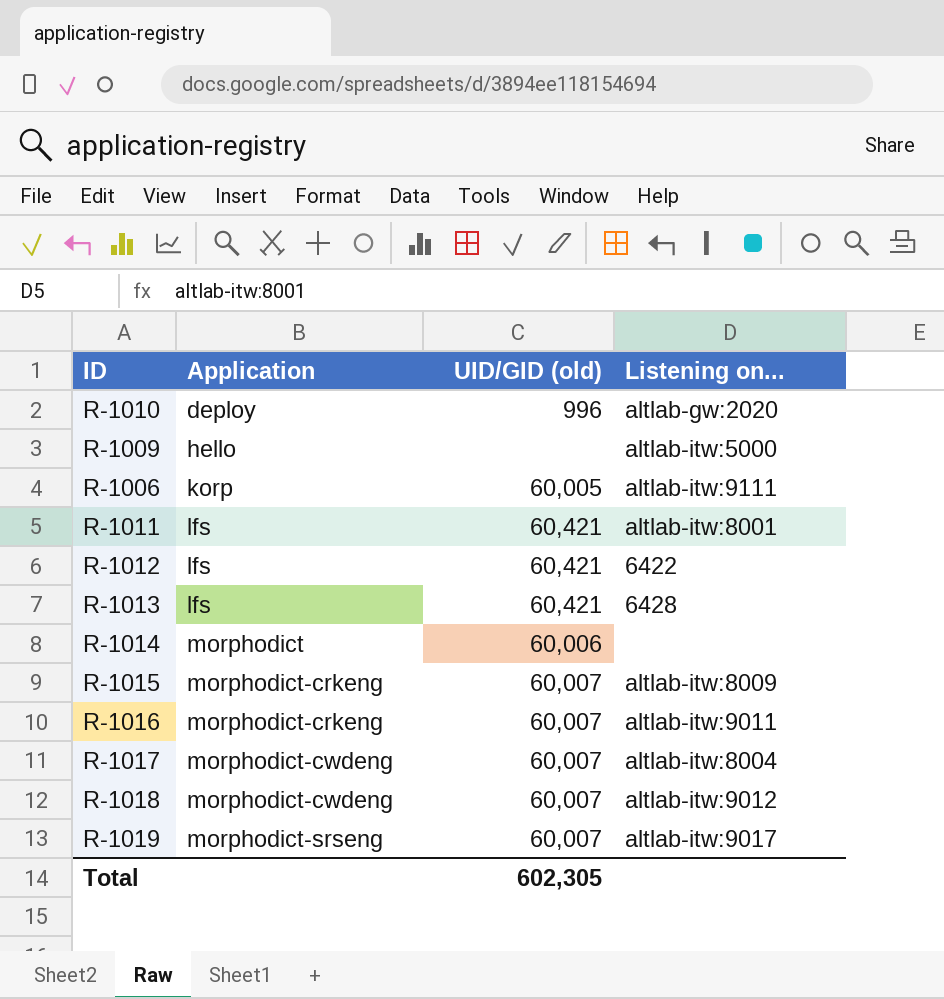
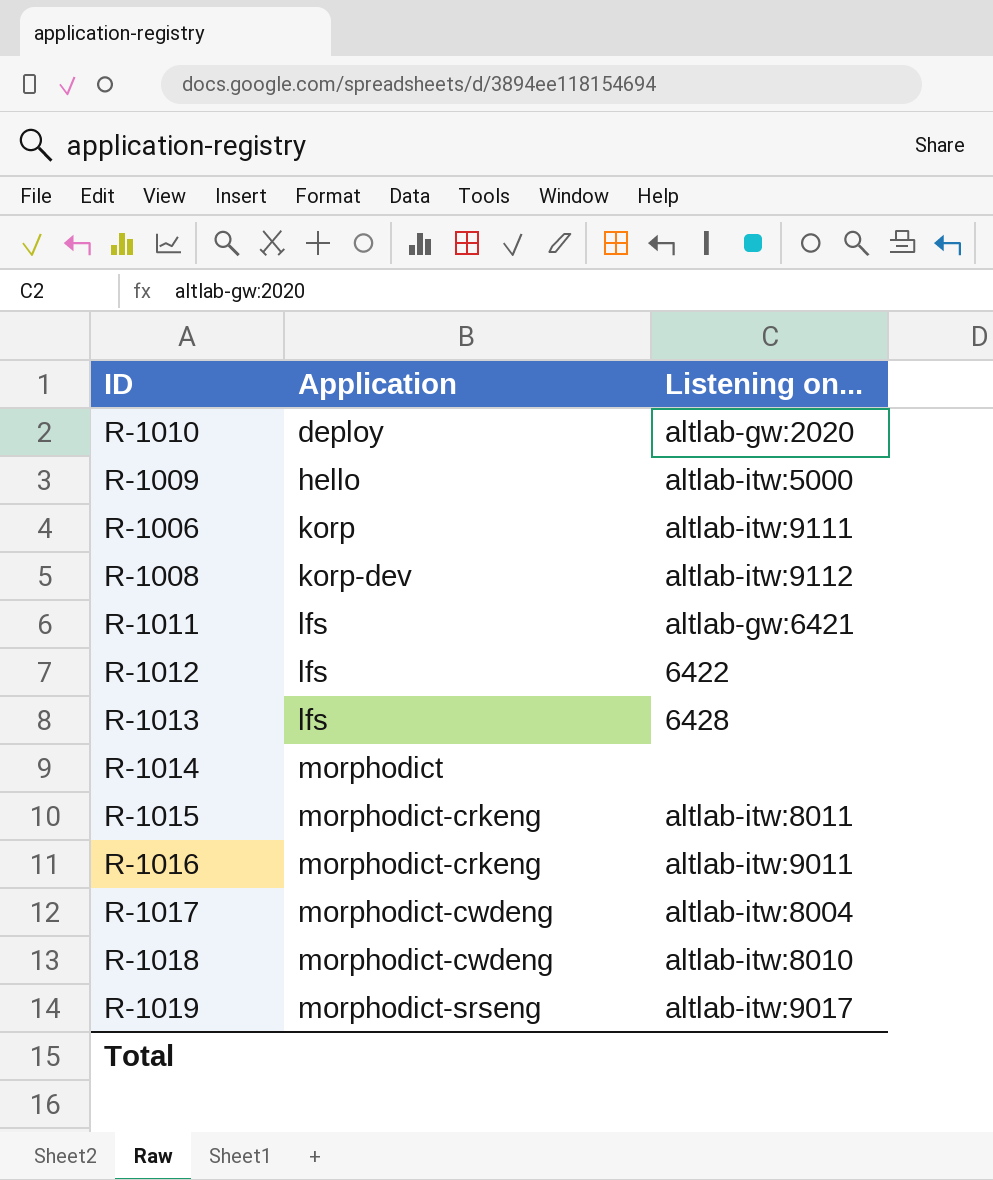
column UID/GID (old) | position: 3 -> none
row R-1008: none -> korp-dev | altlab-itw:9112
R-1011 | Listening on...: altlab-itw:8001 -> altlab-gw:6421
R-1015 | Listening on...: altlab-itw:8009 -> altlab-itw:8011
R-1018 | Listening on...: altlab-itw:9012 -> altlab-itw:8010

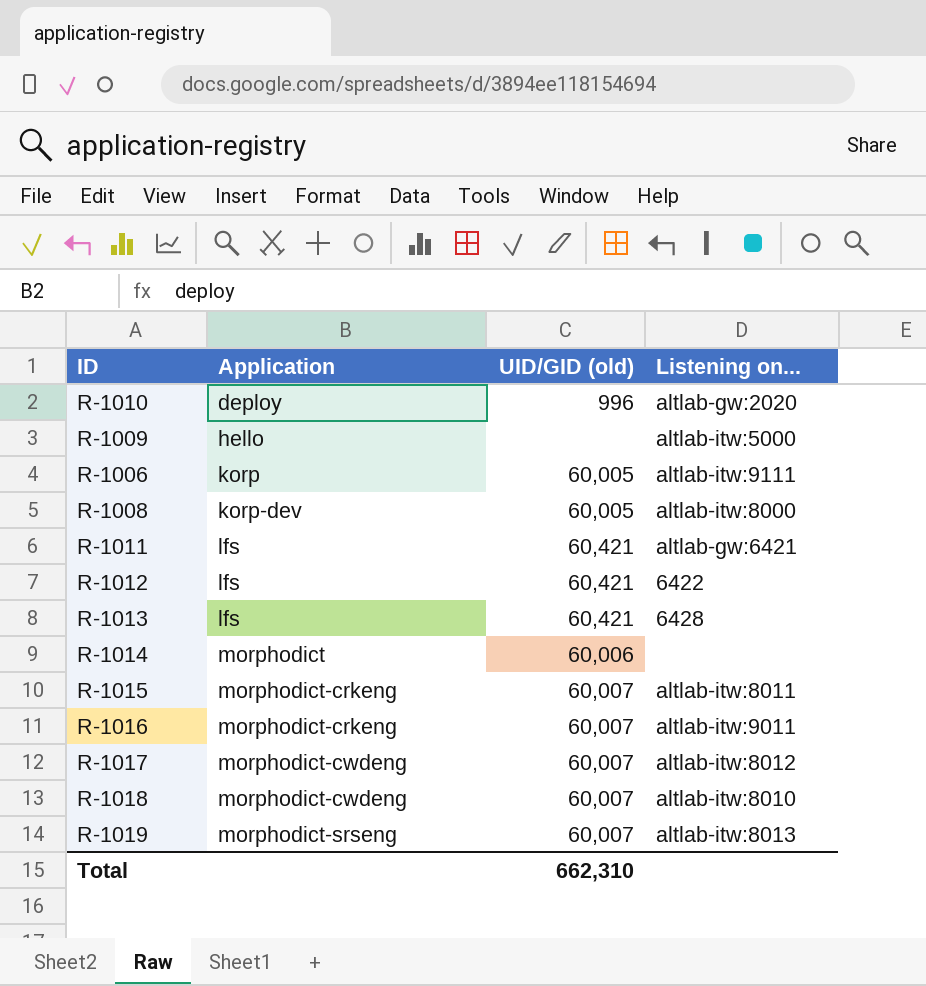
column UID/GID (old) | position: none -> 3
R-1008 | Listening on...: altlab-itw:9112 -> altlab-itw:8000
R-1017 | Listening on...: altlab-itw:8004 -> altlab-itw:8012
R-1019 | Listening on...: altlab-itw:9017 -> altlab-itw:8013

